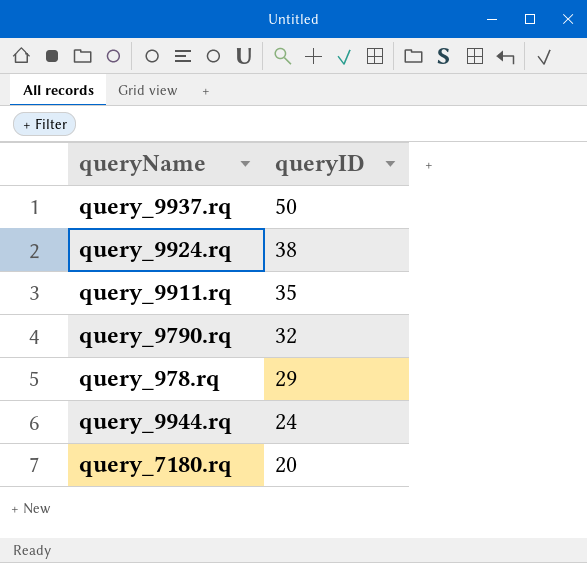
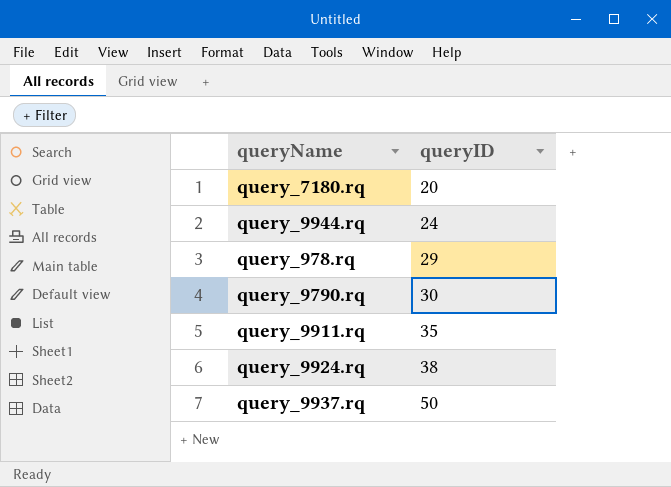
row order: queryID descending -> queryID ascending
query_9790.rq | queryID: 32 -> 30

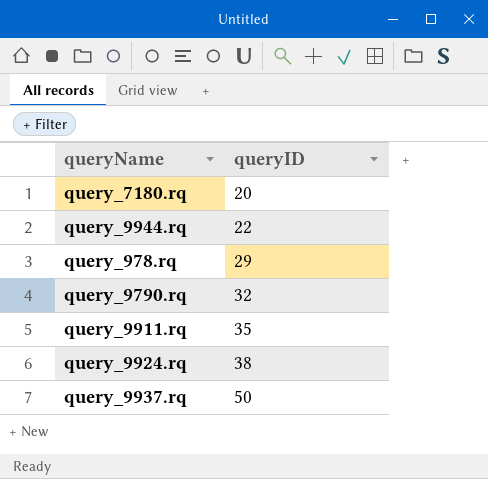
query_9944.rq | queryID: 24 -> 22
query_9790.rq | queryID: 30 -> 32

